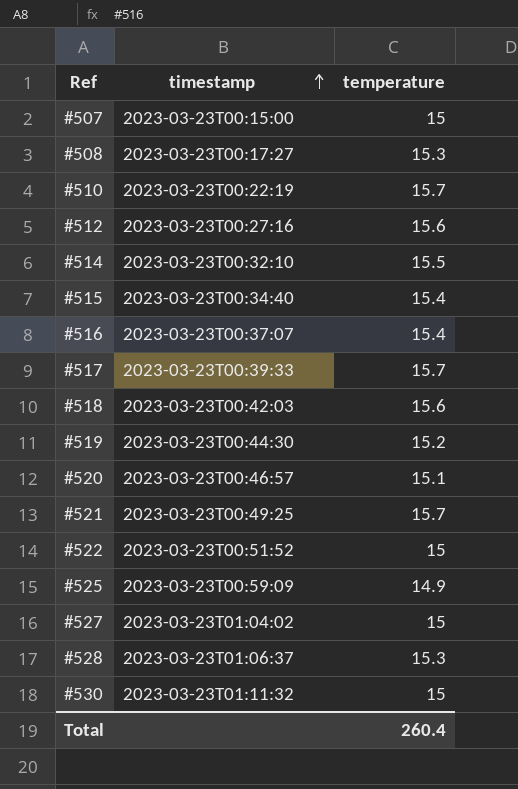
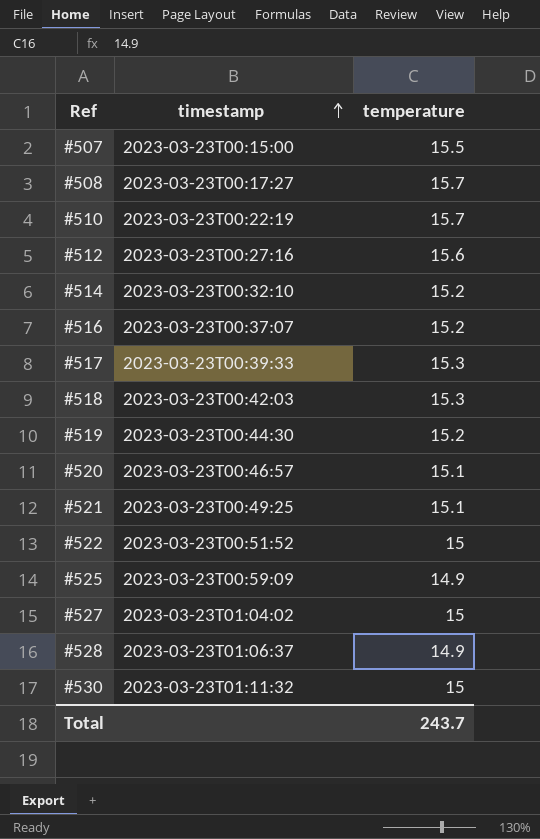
row #515: 2023-03-23T00:34:40 | 15.4 -> none
#507 | temperature: 15 -> 15.5
#508 | temperature: 15.3 -> 15.7
#514 | temperature: 15.5 -> 15.2
#516 | temperature: 15.4 -> 15.2
#517 | temperature: 15.7 -> 15.3
#518 | temperature: 15.6 -> 15.3
#521 | temperature: 15.7 -> 15.1
#528 | temperature: 15.3 -> 14.9
Total | temperature: 260.4 -> 243.7

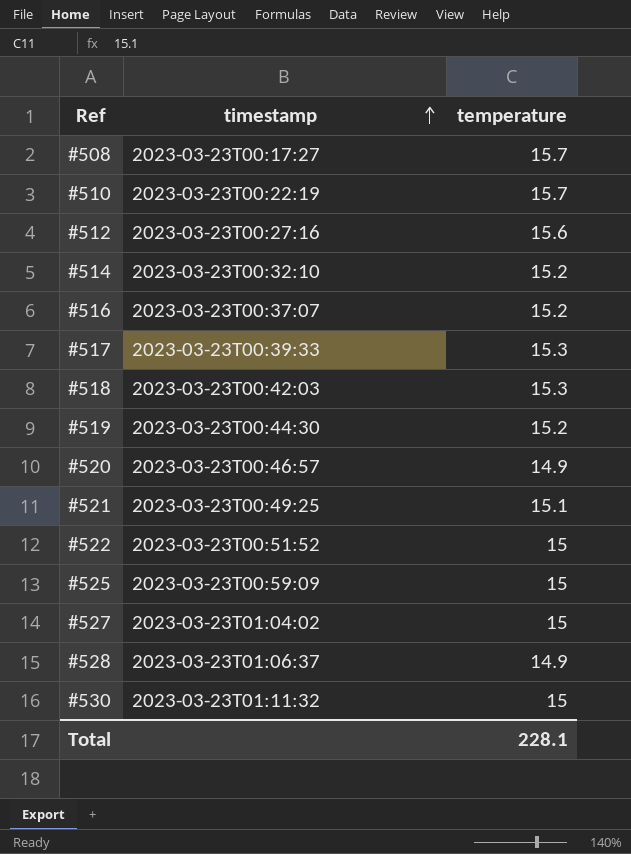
row #507: 2023-03-23T00:15:00 | 15.5 -> none
#520 | temperature: 15.1 -> 14.9
#525 | temperature: 14.9 -> 15
Total | temperature: 243.7 -> 228.1

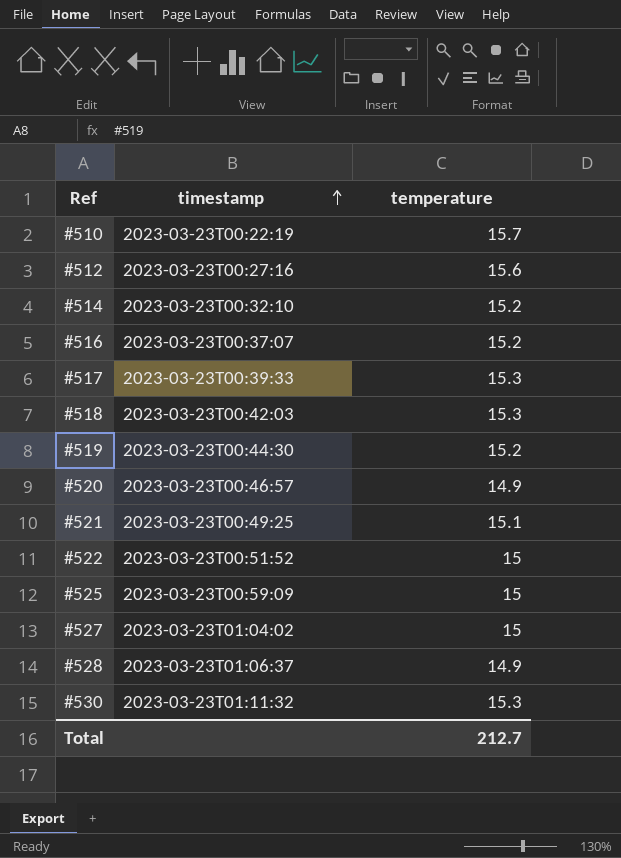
row #508: 2023-03-23T00:17:27 | 15.7 -> none
#530 | temperature: 15 -> 15.3
Total | temperature: 228.1 -> 212.7

